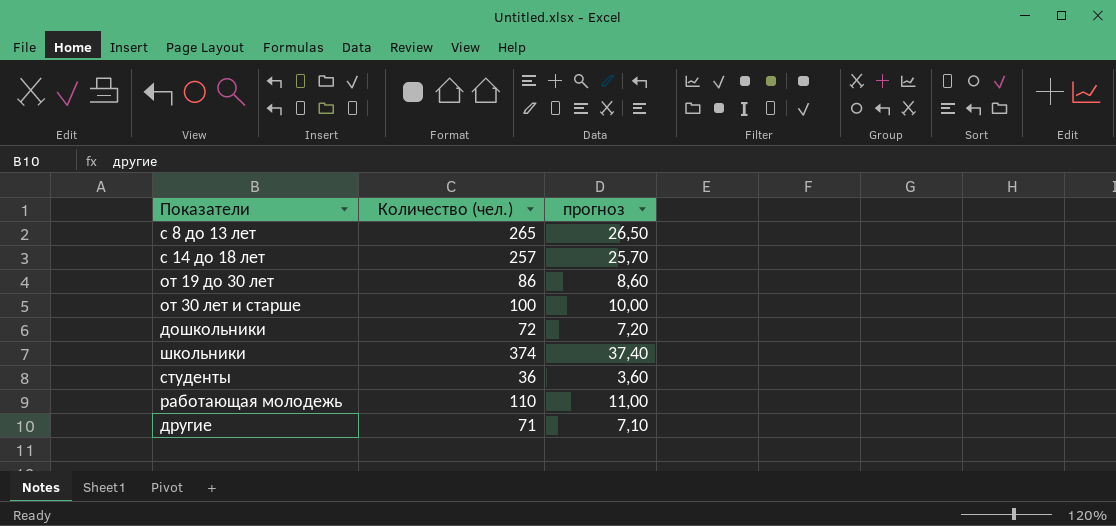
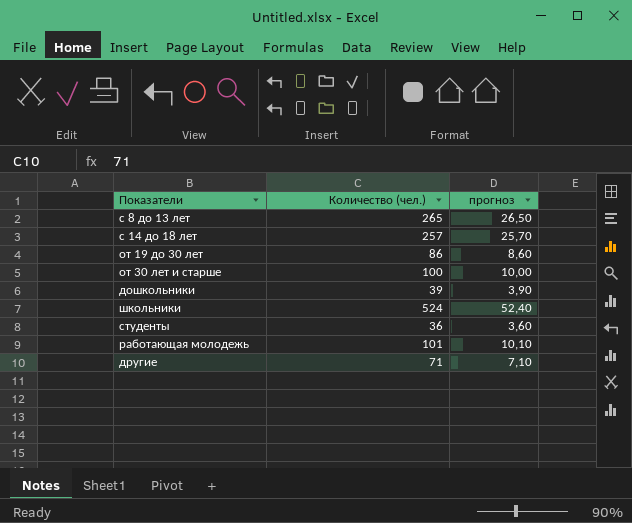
дошкольники | Количество (чел.): 72 -> 39
дошкольники | прогноз: 7,20 -> 3,90
школьники | Количество (чел.): 374 -> 524
школьники | прогноз: 37,40 -> 52,40
работающая молодежь | Количество (чел.): 110 -> 101
работающая молодежь | прогноз: 11,00 -> 10,10

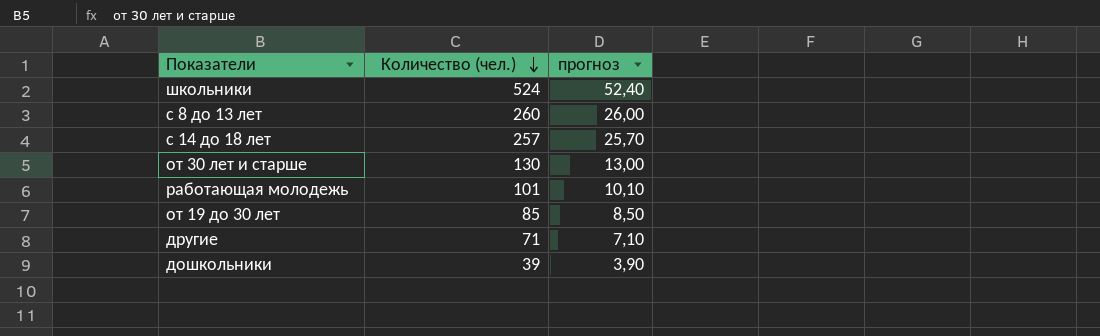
row order: none -> Количество (чел.) descending
row студенты: 36 | 3,60 -> none
с 8 до 13 лет | Количество (чел.): 265 -> 260
с 8 до 13 лет | прогноз: 26,50 -> 26,00
от 30 лет и старше | Количество (чел.): 100 -> 130
от 30 лет и старше | прогноз: 10,00 -> 13,00
от 19 до 30 лет | Количество (чел.): 86 -> 85
от 19 до 30 лет | прогноз: 8,60 -> 8,50

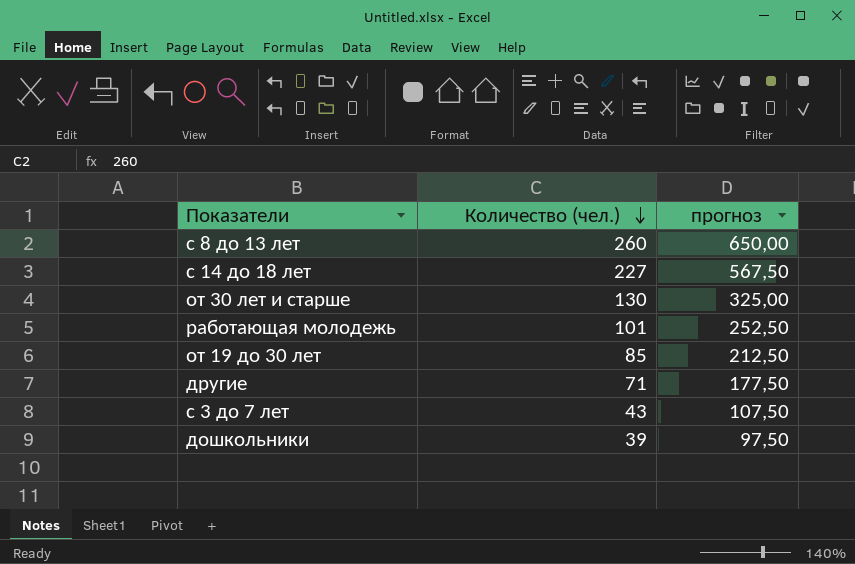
column прогноз | formula: [Количество (чел.)] * 0,1 -> [Количество (чел.)] * 2,5
row школьники: 524 | 52,40 -> none
с 14 до 18 лет | Количество (чел.): 257 -> 227
row с 3 до 7 лет: none -> 43 | 107,50

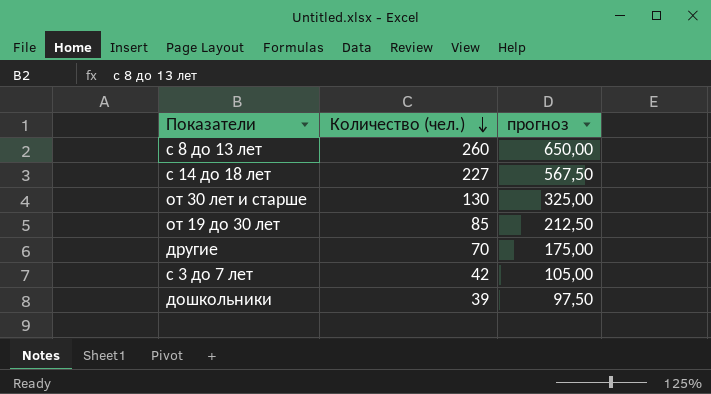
row работающая молодежь: 101 | 252,50 -> none
другие | Количество (чел.): 71 -> 70
другие | прогноз: 177,50 -> 175,00
с 3 до 7 лет | Количество (чел.): 43 -> 42
с 3 до 7 лет | прогноз: 107,50 -> 105,00

